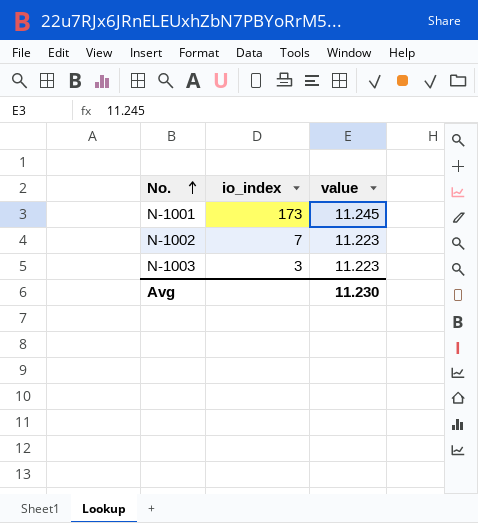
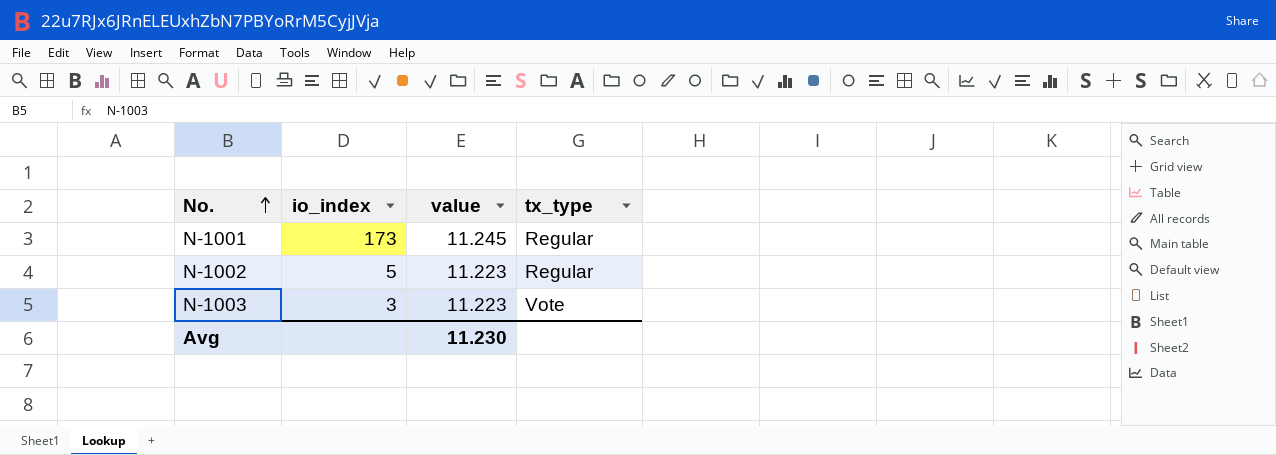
column tx_type | position: none -> 4
N-1002 | io_index: 7 -> 5

